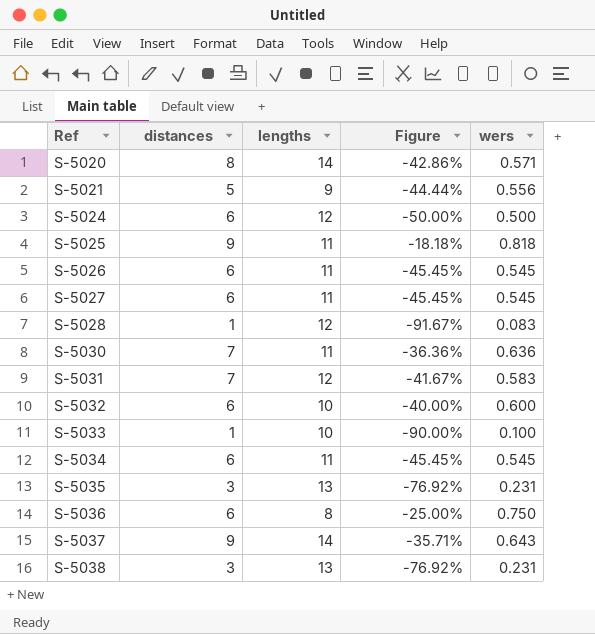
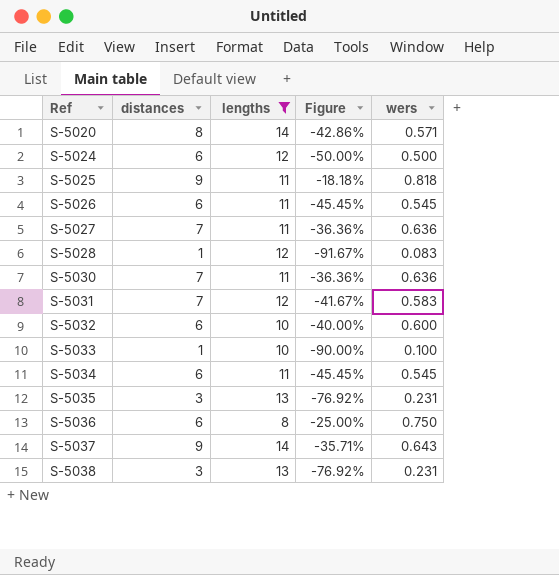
filter: none -> lengths != 9
S-5027 | distances: 6 -> 7
S-5027 | Figure: -45.45% -> -36.36%
S-5027 | wers: 0.545 -> 0.636

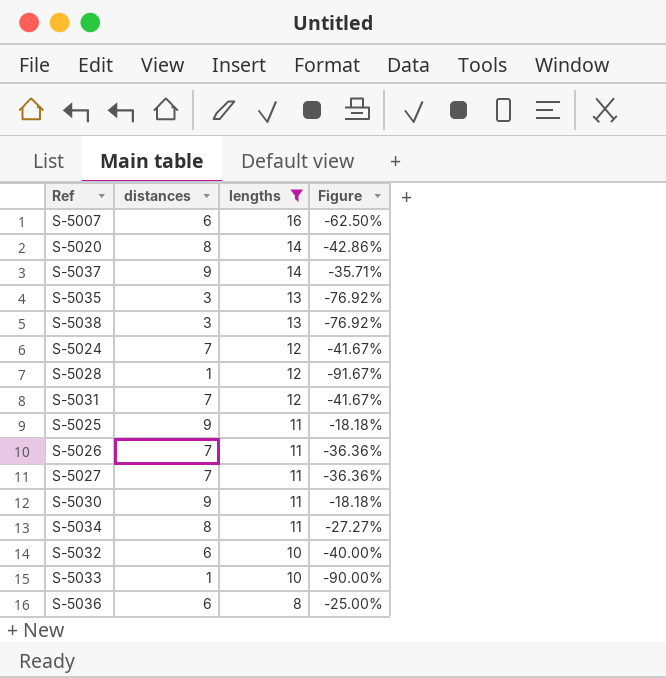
row order: Ref ascending -> lengths descending
column wers | formula: [distances] / [lengths] -> none
row S-5007: none -> 6 | 16 | -62.50%
S-5024 | distances: 6 -> 7
S-5024 | Figure: -50.00% -> -41.67%
S-5026 | distances: 6 -> 7
S-5026 | Figure: -45.45% -> -36.36%
S-5030 | distances: 7 -> 9
S-5030 | Figure: -36.36% -> -18.18%
S-5034 | distances: 6 -> 8
S-5034 | Figure: -45.45% -> -27.27%

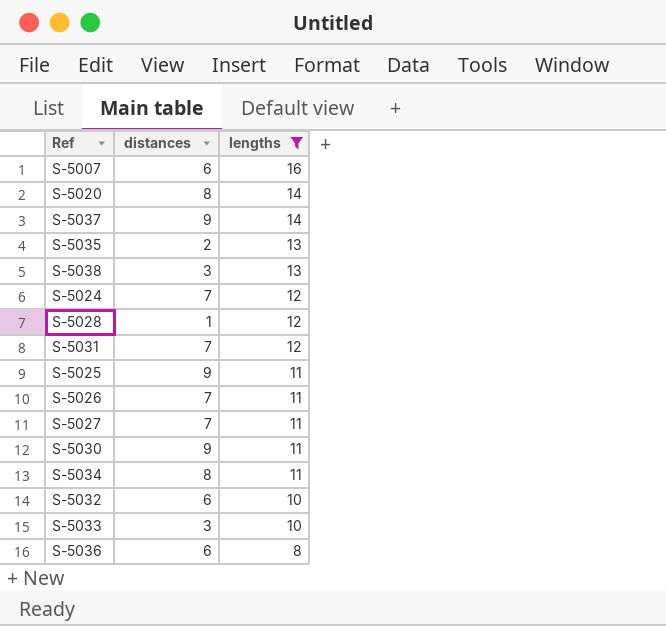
column Figure | formula: ([distances] - [lengths]) / [lengths] -> none
S-5035 | distances: 3 -> 2
S-5033 | distances: 1 -> 3

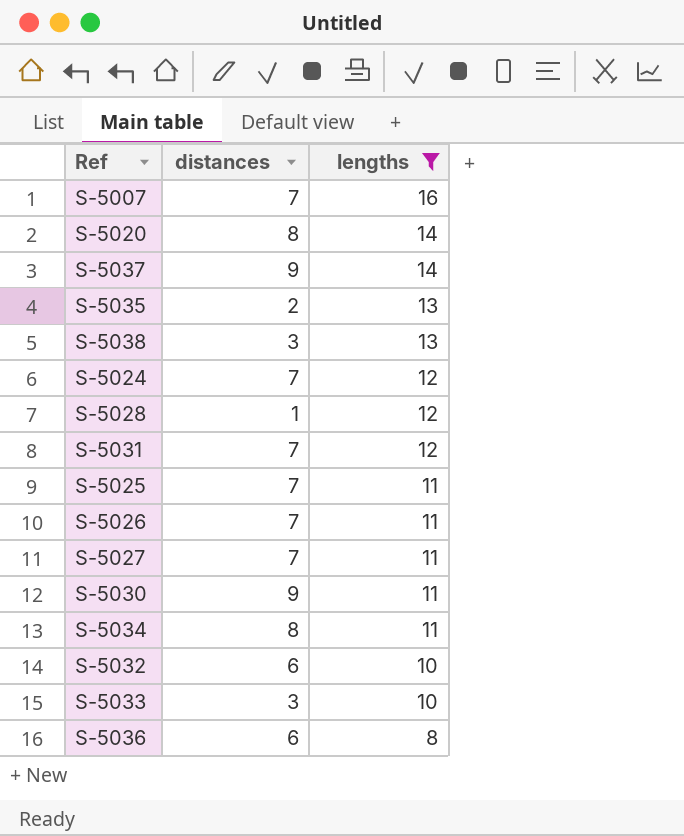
S-5007 | distances: 6 -> 7
S-5025 | distances: 9 -> 7

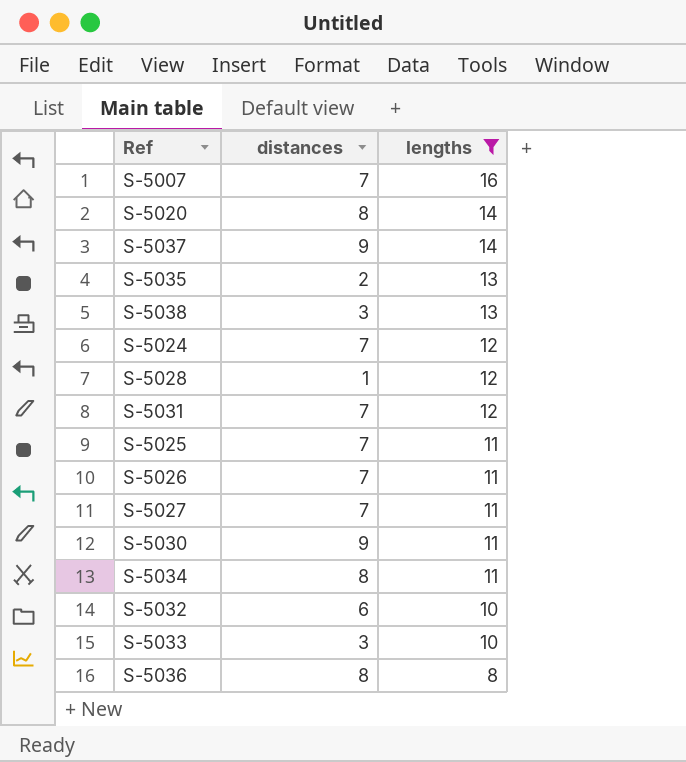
S-5036 | distances: 6 -> 8

